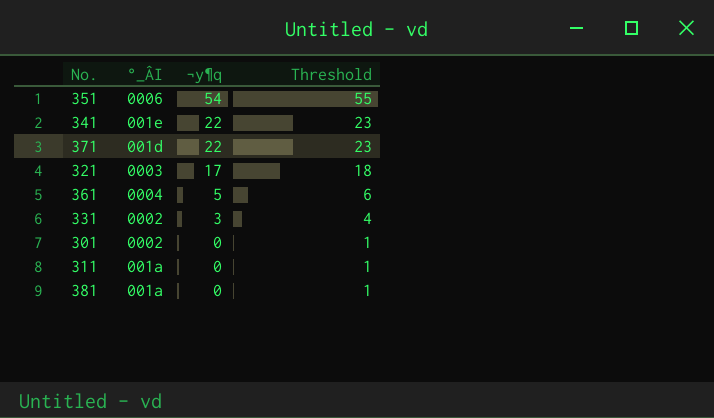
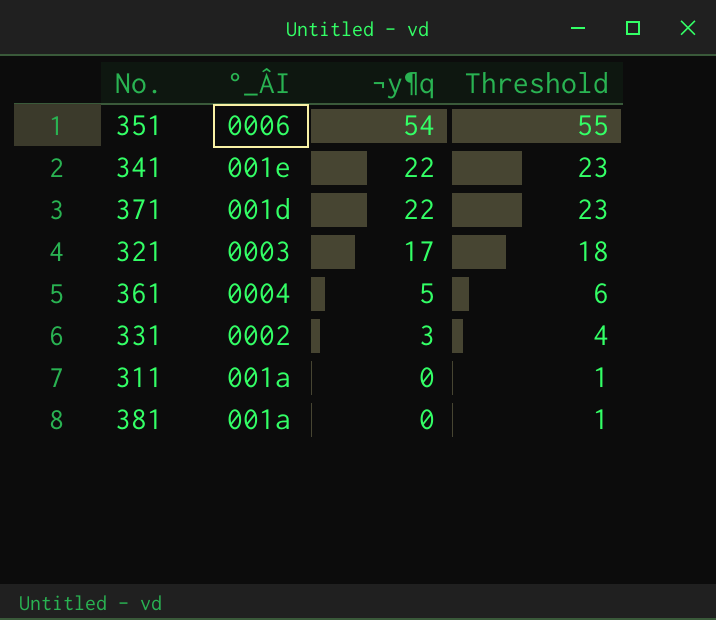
row 301: 0002 | 0 | 1 -> none

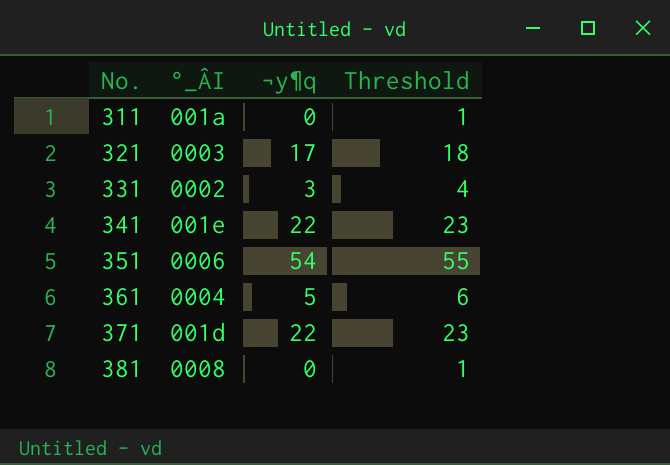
row order: ¬y¶q descending -> No. ascending
381 | °_ÂI: 001a -> 0008

